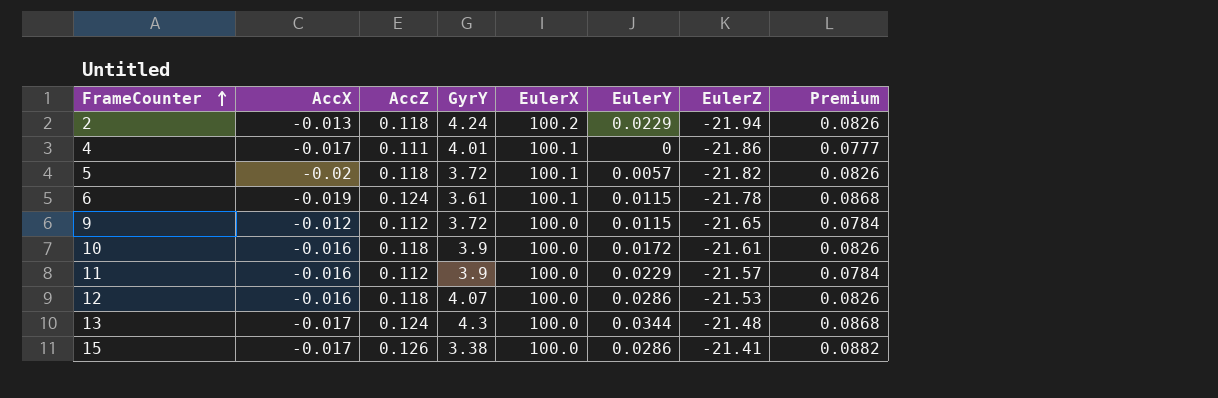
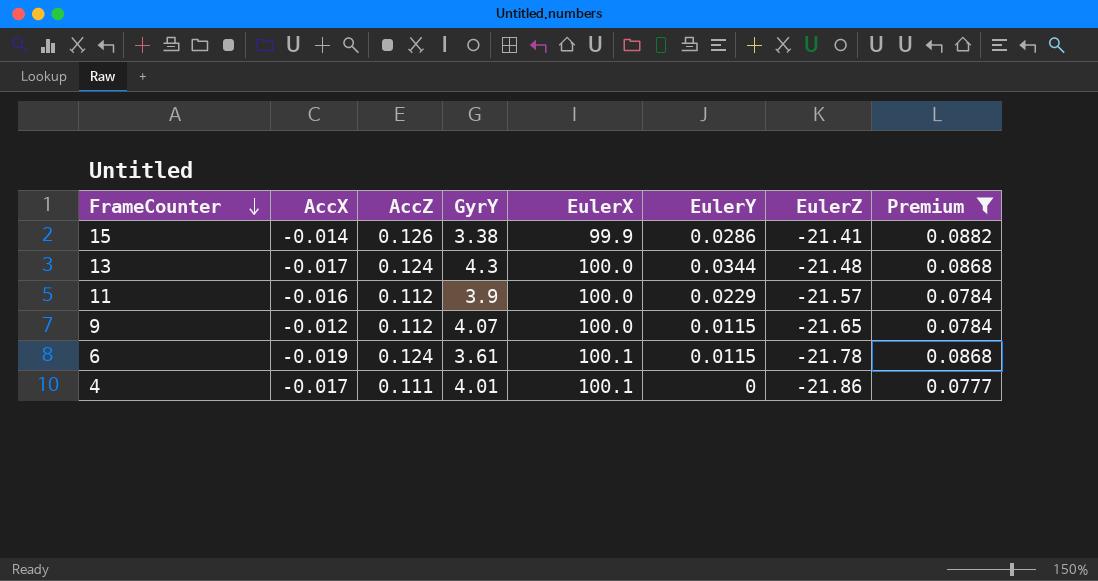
filter: none -> Premium != 0.0826
row order: FrameCounter ascending -> FrameCounter descending
15 | AccX: -0.017 -> -0.014
15 | EulerX: 100.0 -> 99.9
9 | GyrY: 3.72 -> 4.07

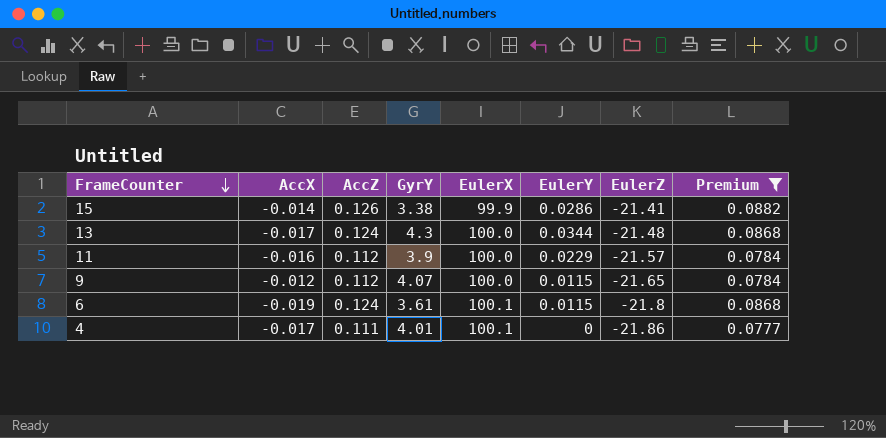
6 | EulerZ: -21.78 -> -21.8

